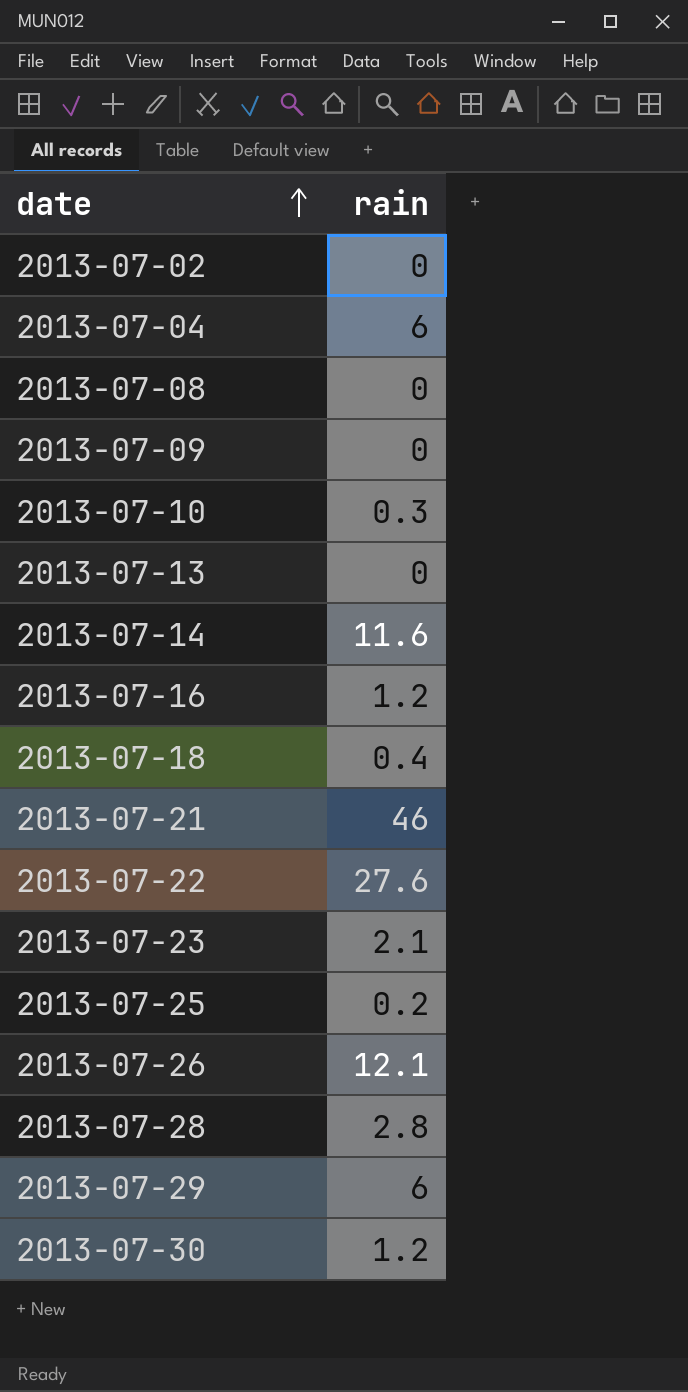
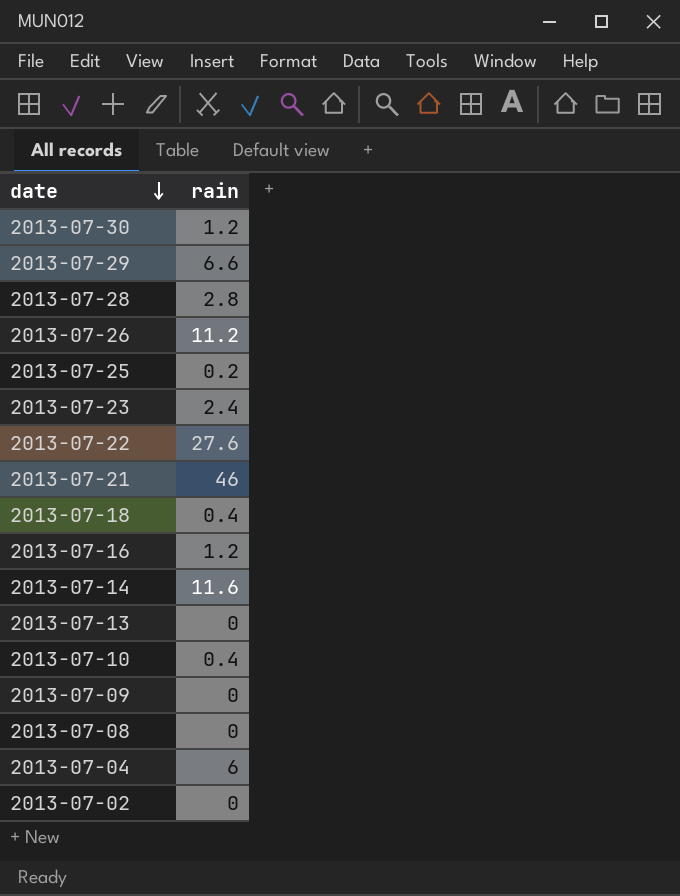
row order: date ascending -> date descending
2013-07-29 | rain: 6 -> 6.6
2013-07-26 | rain: 12.1 -> 11.2
2013-07-23 | rain: 2.1 -> 2.4
2013-07-10 | rain: 0.3 -> 0.4

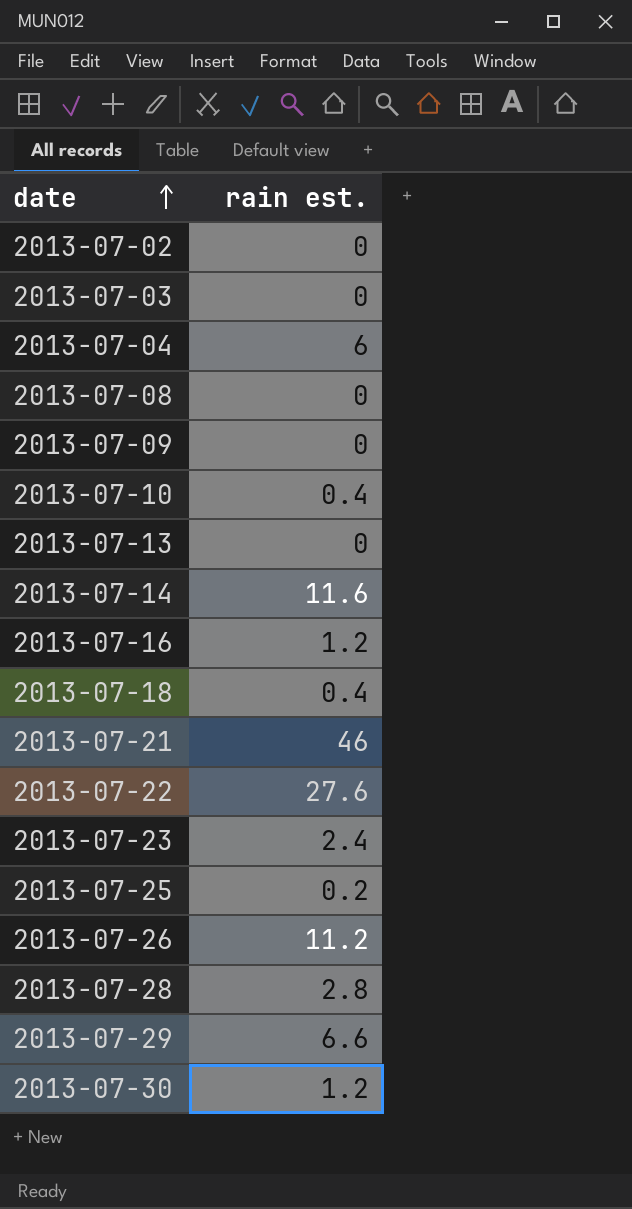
row order: date descending -> date ascending
column name: rain -> rain est.
row 2013-07-03: none -> 0

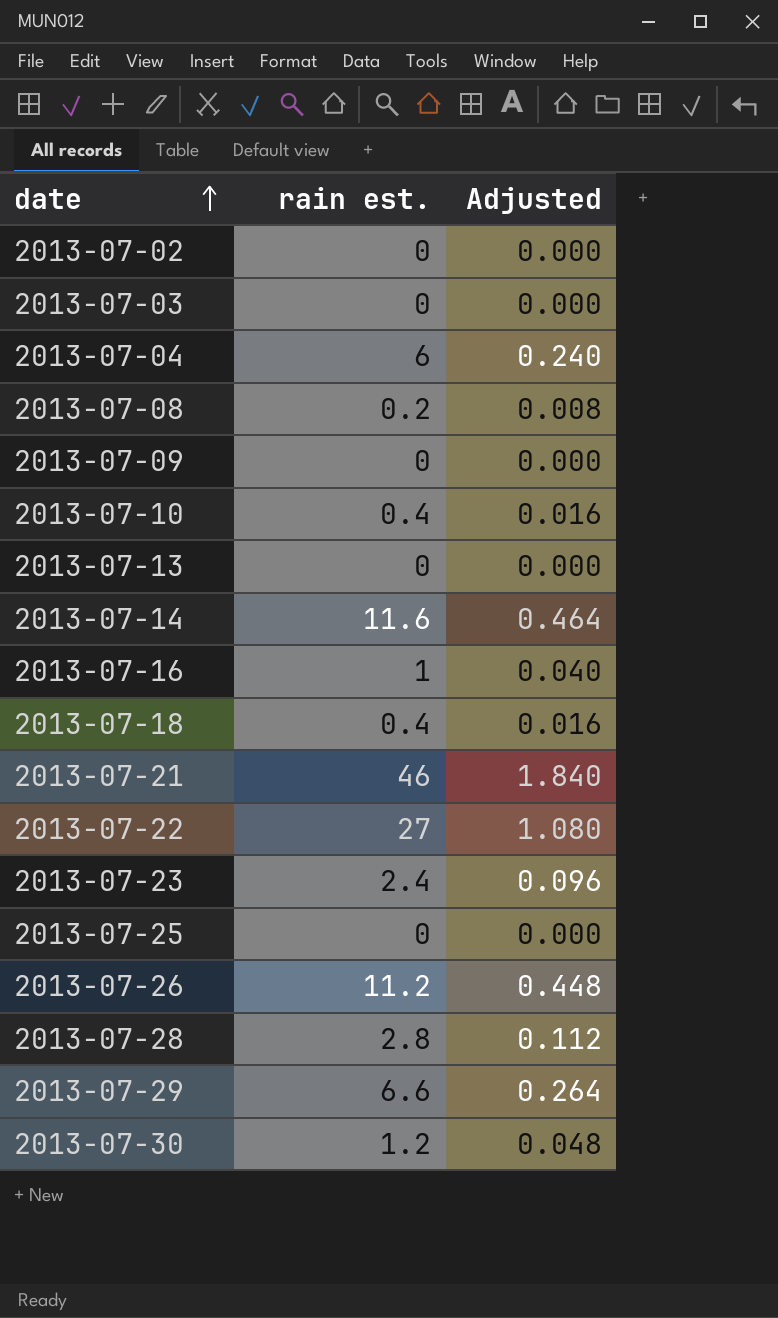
column Adjusted | formula: none -> [rain est.] * 0.04
2013-07-08 | rain est.: 0 -> 0.2
2013-07-16 | rain est.: 1.2 -> 1
2013-07-22 | rain est.: 27.6 -> 27
2013-07-25 | rain est.: 0.2 -> 0

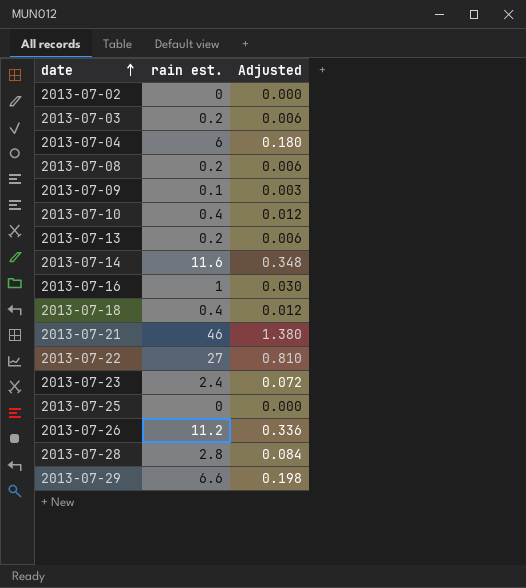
column Adjusted | formula: [rain est.] * 0.04 -> [rain est.] * 0.03
row 2013-07-30: 1.2 | 0.048 -> none
2013-07-03 | rain est.: 0 -> 0.2
2013-07-09 | rain est.: 0 -> 0.1
2013-07-13 | rain est.: 0 -> 0.2

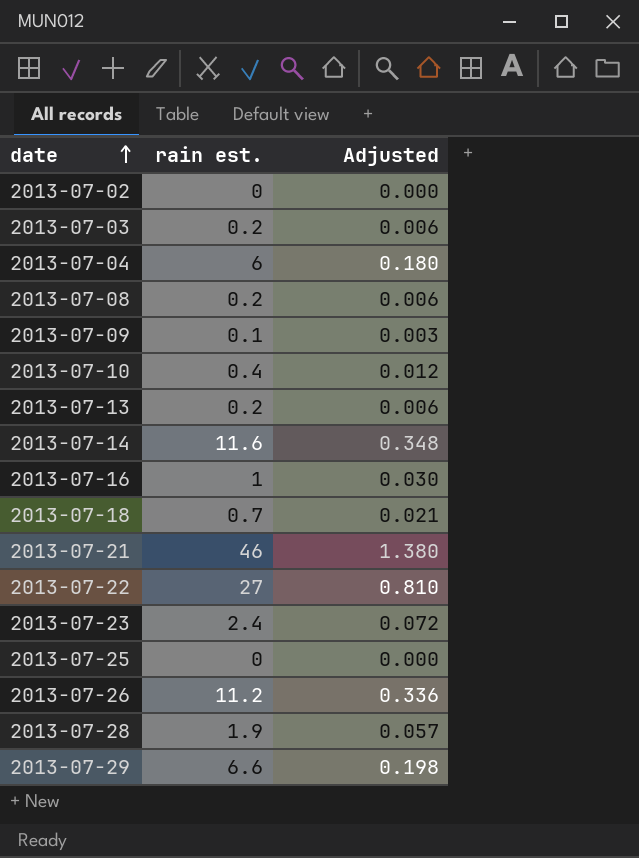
2013-07-18 | rain est.: 0.4 -> 0.7
2013-07-18 | Adjusted: 0.012 -> 0.021
2013-07-28 | rain est.: 2.8 -> 1.9
2013-07-28 | Adjusted: 0.084 -> 0.057

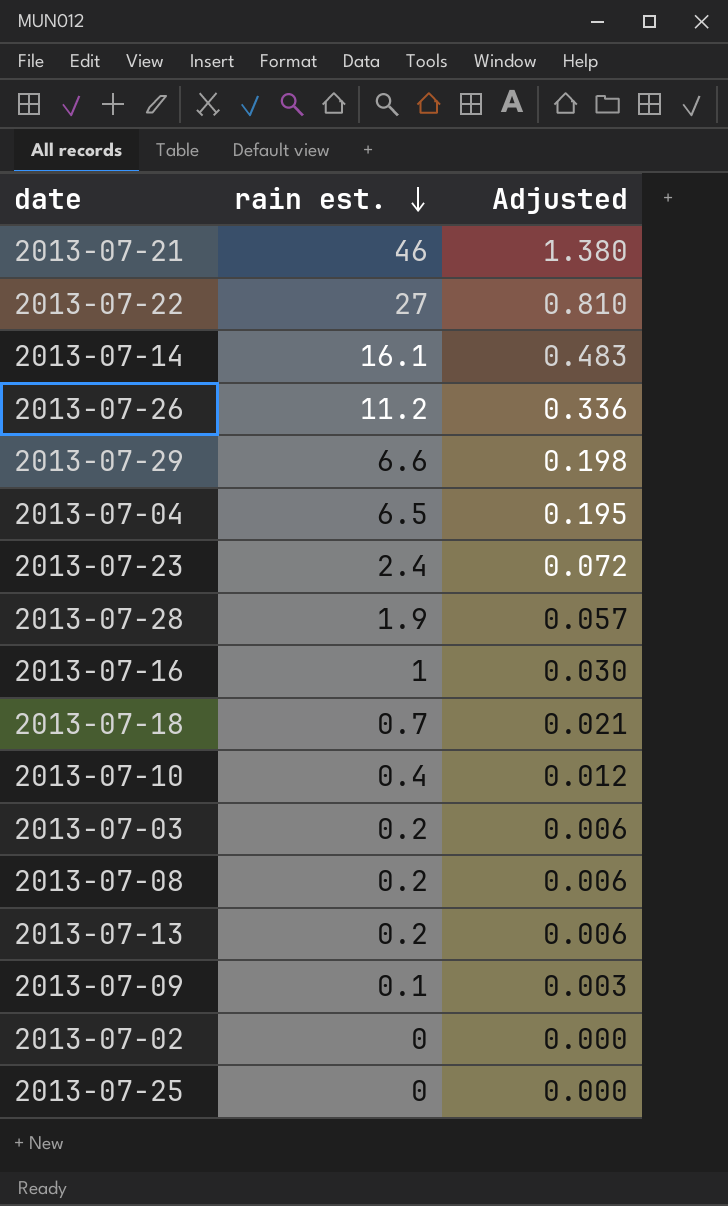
row order: date ascending -> rain est. descending
2013-07-14 | rain est.: 11.6 -> 16.1
2013-07-14 | Adjusted: 0.348 -> 0.483
2013-07-04 | rain est.: 6 -> 6.5
2013-07-04 | Adjusted: 0.180 -> 0.195

